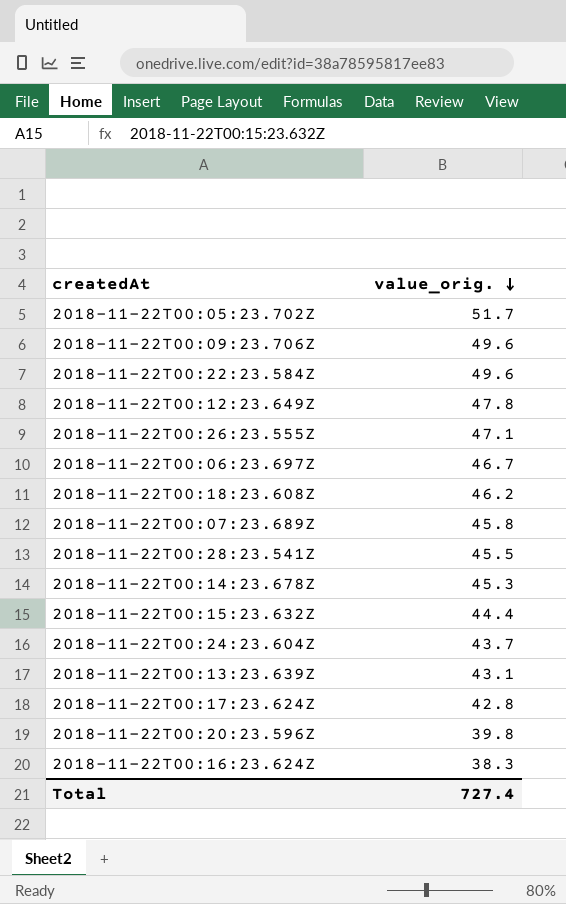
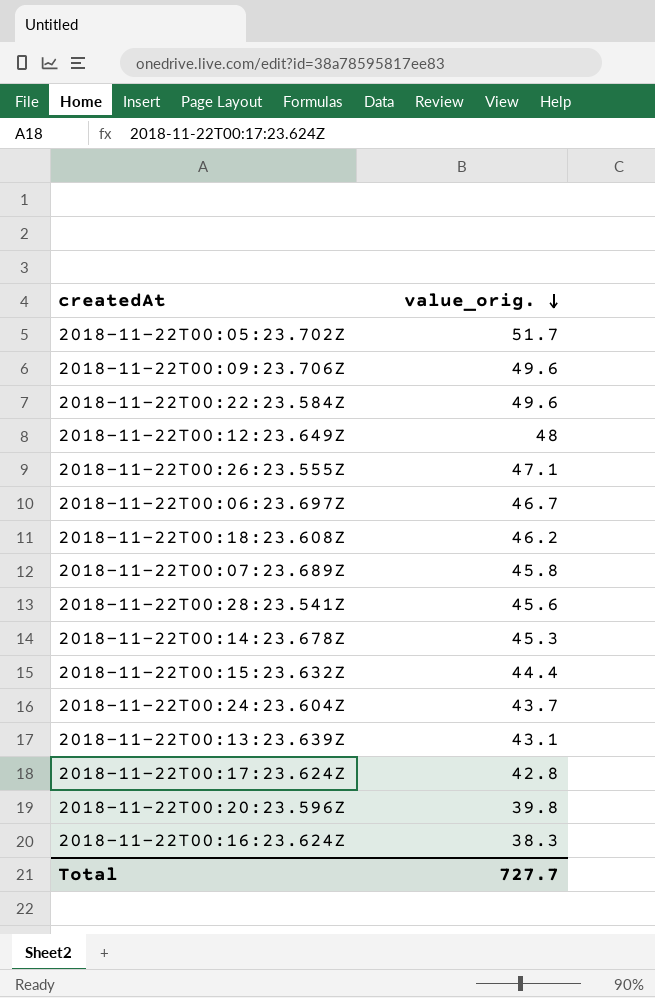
2018-11-22T00:12:23.649Z | value_orig.: 47.8 -> 48
2018-11-22T00:28:23.541Z | value_orig.: 45.5 -> 45.6
Total | value_orig.: 727.4 -> 727.7

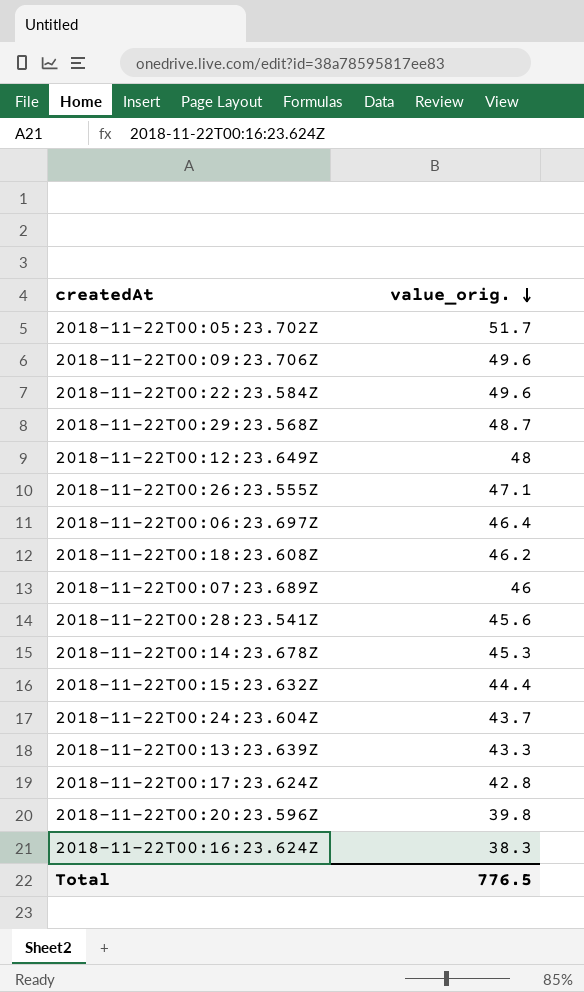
row 2018-11-22T00:29:23.568Z: none -> 48.7
2018-11-22T00:06:23.697Z | value_orig.: 46.7 -> 46.4
2018-11-22T00:07:23.689Z | value_orig.: 45.8 -> 46
2018-11-22T00:13:23.639Z | value_orig.: 43.1 -> 43.3
Total | value_orig.: 727.7 -> 776.5

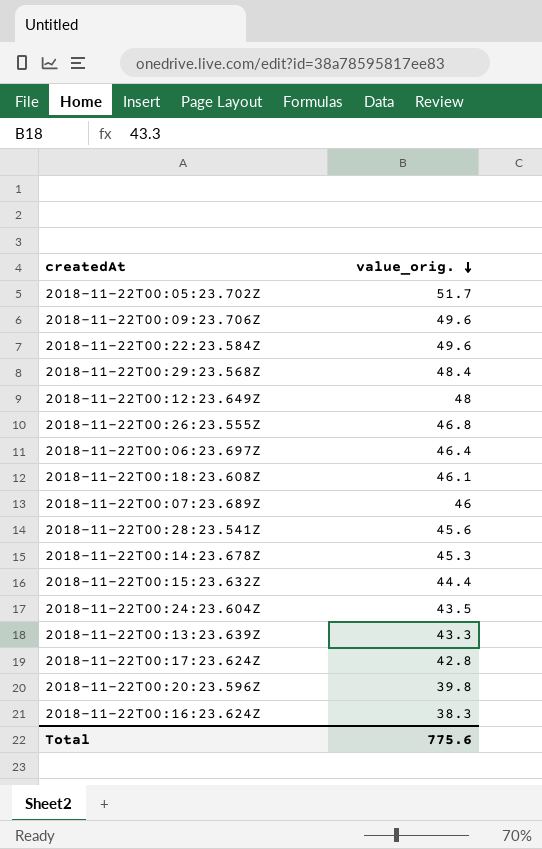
2018-11-22T00:29:23.568Z | value_orig.: 48.7 -> 48.4
2018-11-22T00:26:23.555Z | value_orig.: 47.1 -> 46.8
2018-11-22T00:18:23.608Z | value_orig.: 46.2 -> 46.1
2018-11-22T00:24:23.604Z | value_orig.: 43.7 -> 43.5
Total | value_orig.: 776.5 -> 775.6

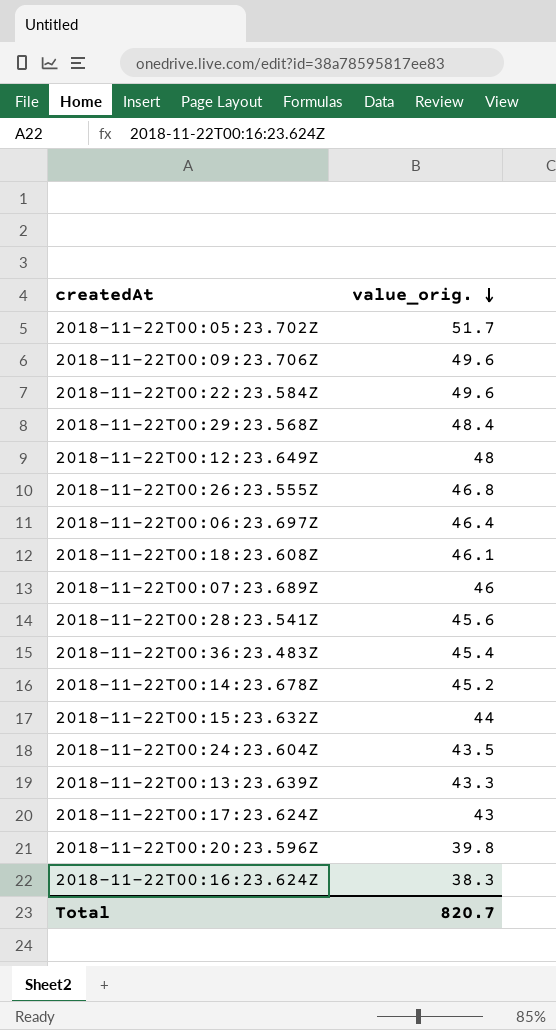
row 2018-11-22T00:36:23.483Z: none -> 45.4
2018-11-22T00:14:23.678Z | value_orig.: 45.3 -> 45.2
2018-11-22T00:15:23.632Z | value_orig.: 44.4 -> 44
2018-11-22T00:17:23.624Z | value_orig.: 42.8 -> 43
Total | value_orig.: 775.6 -> 820.7

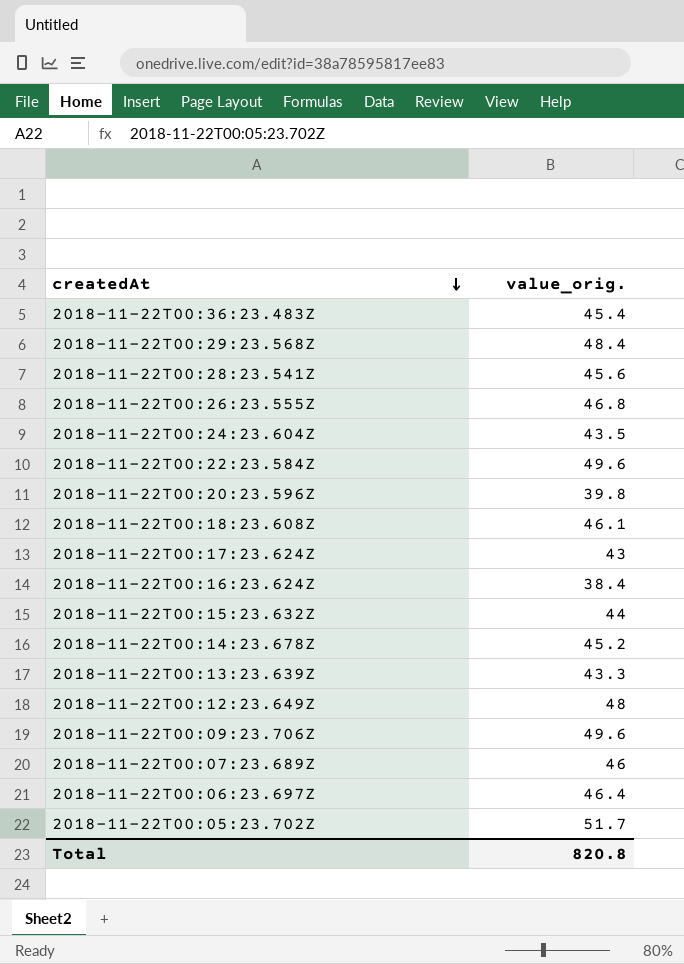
row order: value_orig. descending -> createdAt descending
2018-11-22T00:16:23.624Z | value_orig.: 38.3 -> 38.4
Total | value_orig.: 820.7 -> 820.8

